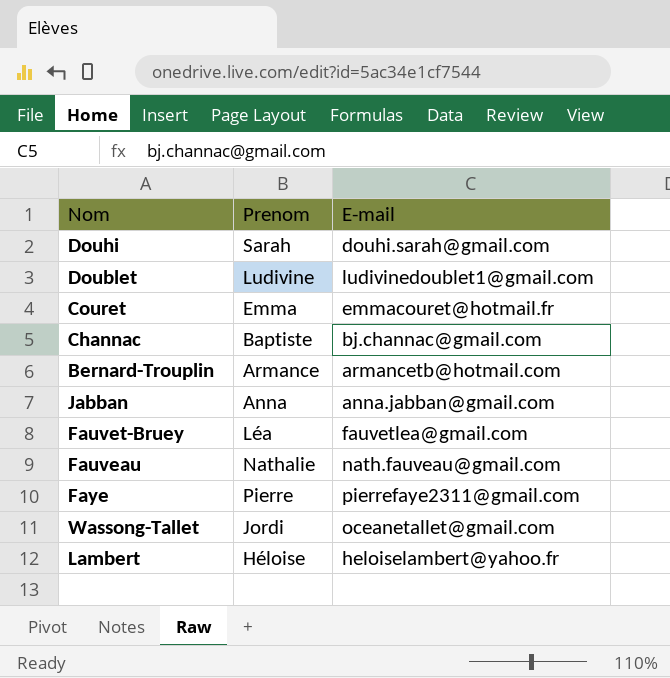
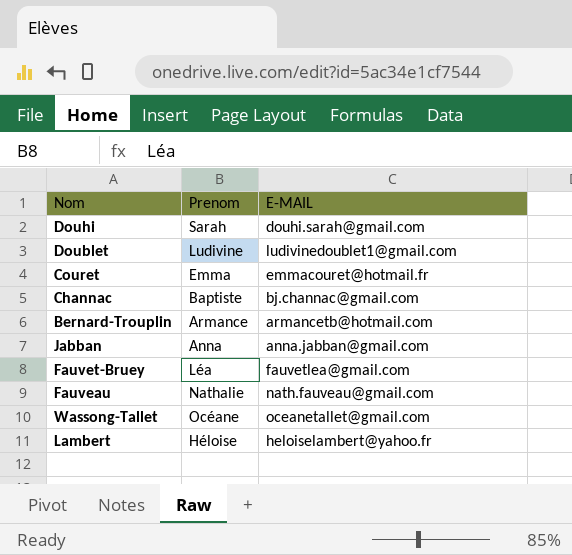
column name: E-mail -> E-MAIL
row Faye: Pierre | pierrefaye2311@gmail.com -> none
Wassong-Tallet | Prenom: Jordi -> Océane

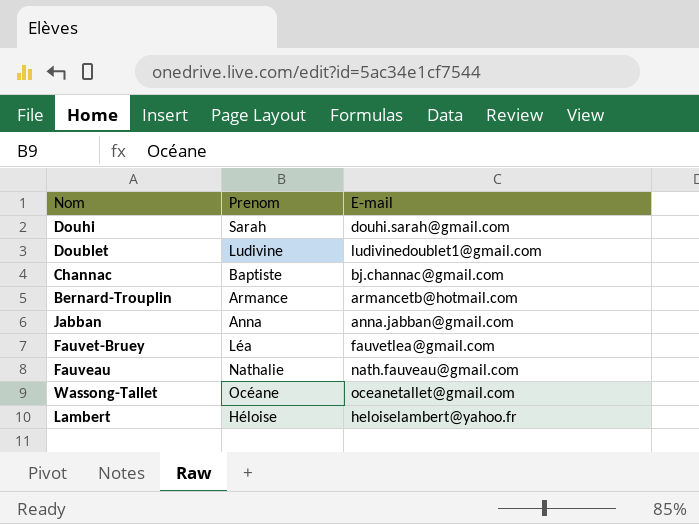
column name: E-MAIL -> E-mail
row Couret: Emma | emmacouret@hotmail.fr -> none

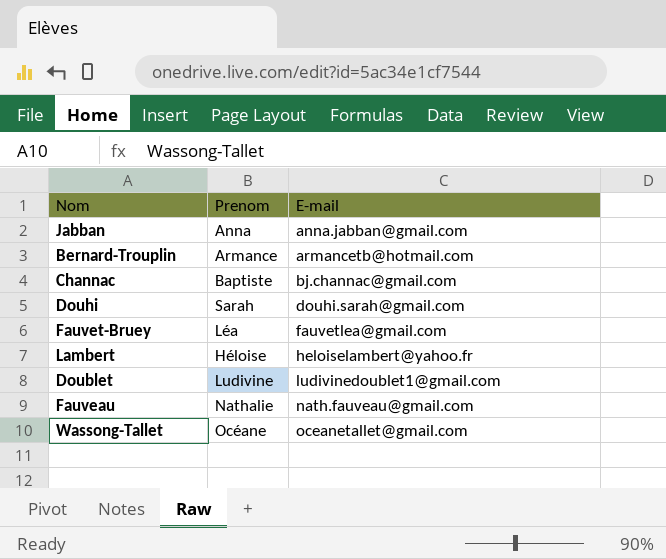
row order: none -> E-mail ascending

